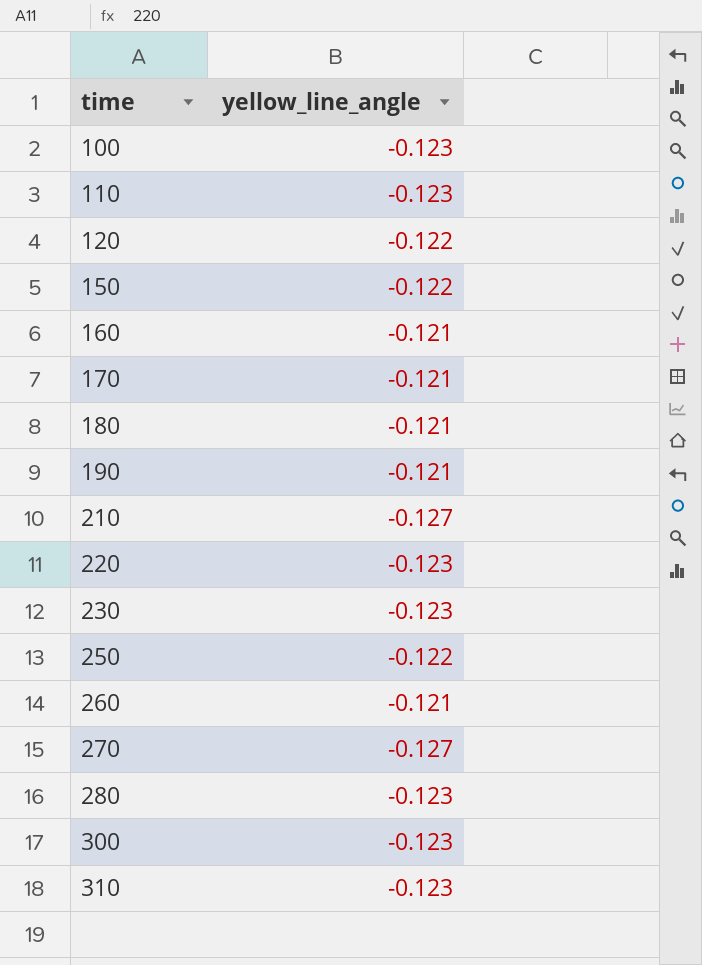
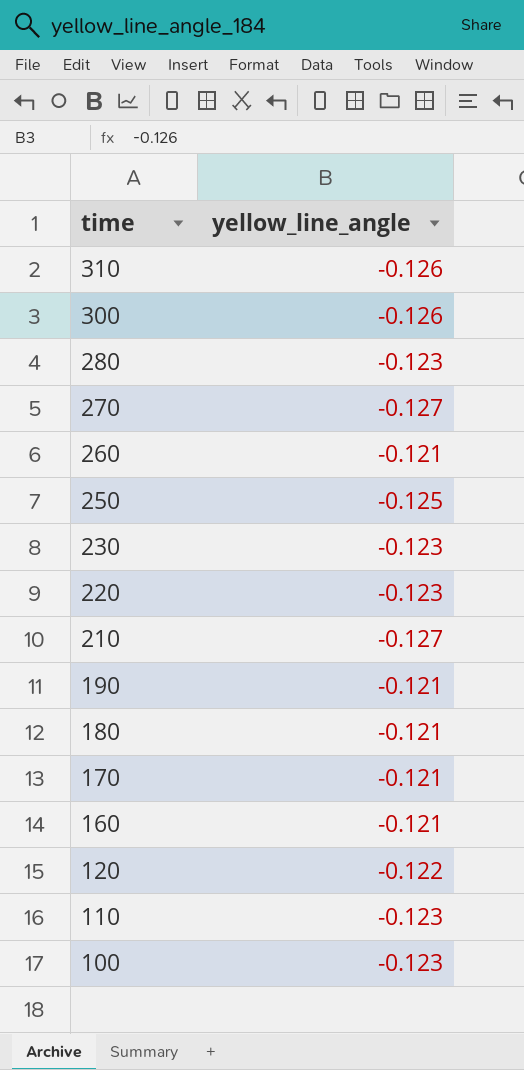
row order: time ascending -> time descending
row 150: -0.122 -> none
310 | yellow_line_angle: -0.123 -> -0.126
300 | yellow_line_angle: -0.123 -> -0.126
250 | yellow_line_angle: -0.122 -> -0.125

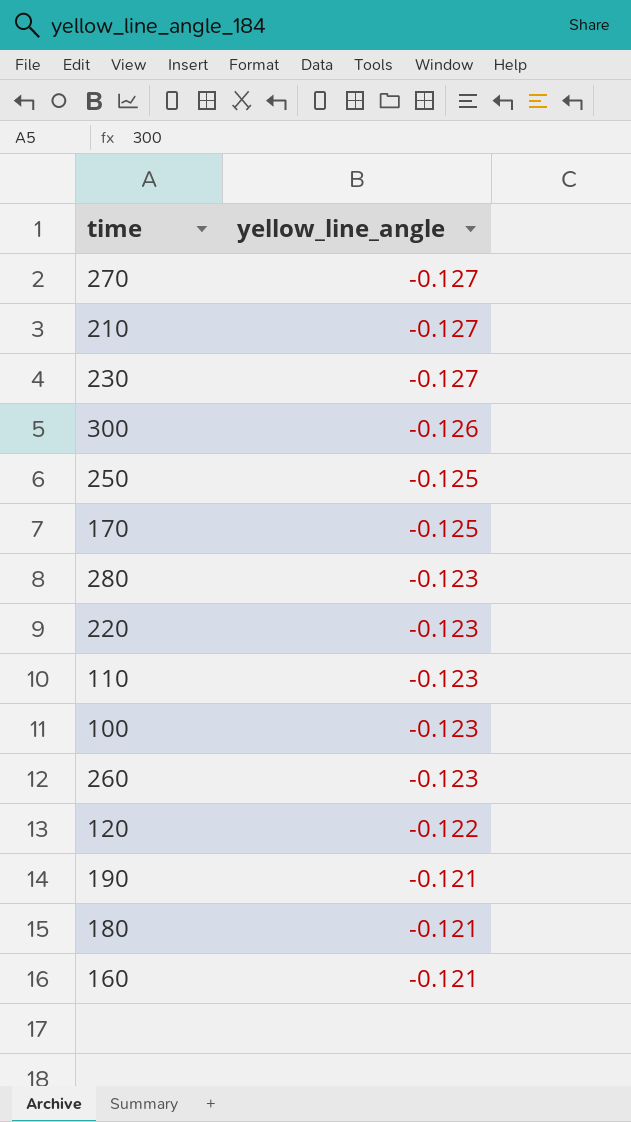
row order: time descending -> yellow_line_angle ascending
row 310: -0.126 -> none
230 | yellow_line_angle: -0.123 -> -0.127
170 | yellow_line_angle: -0.121 -> -0.125
260 | yellow_line_angle: -0.121 -> -0.123

